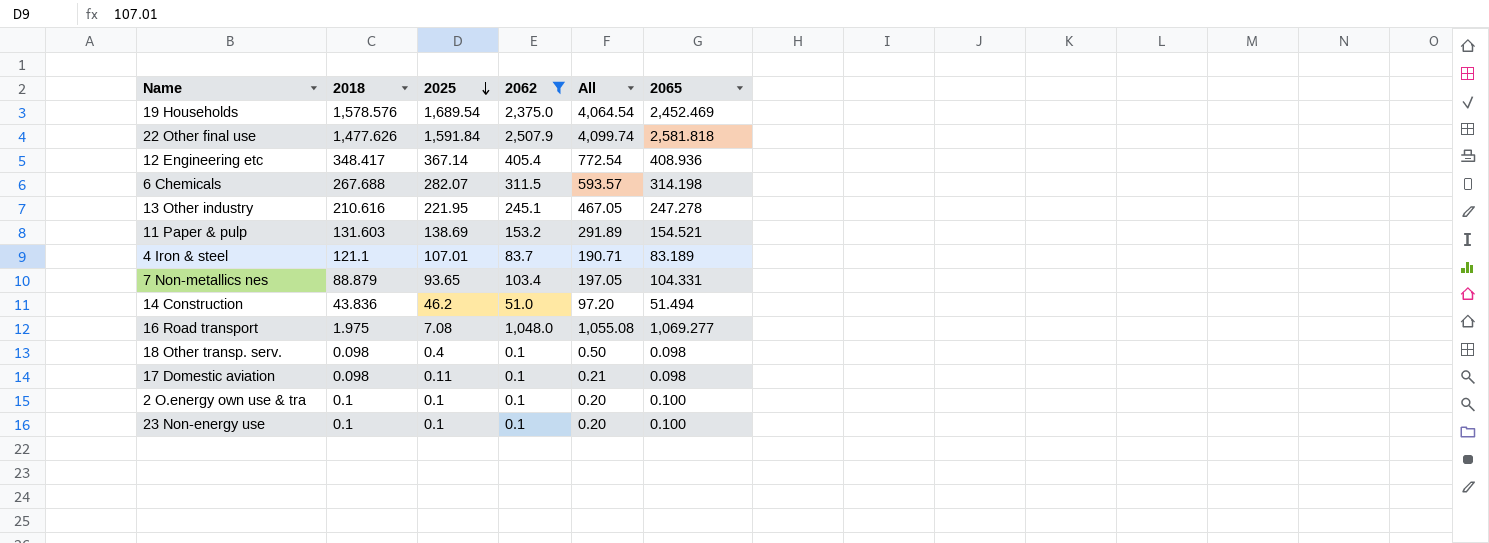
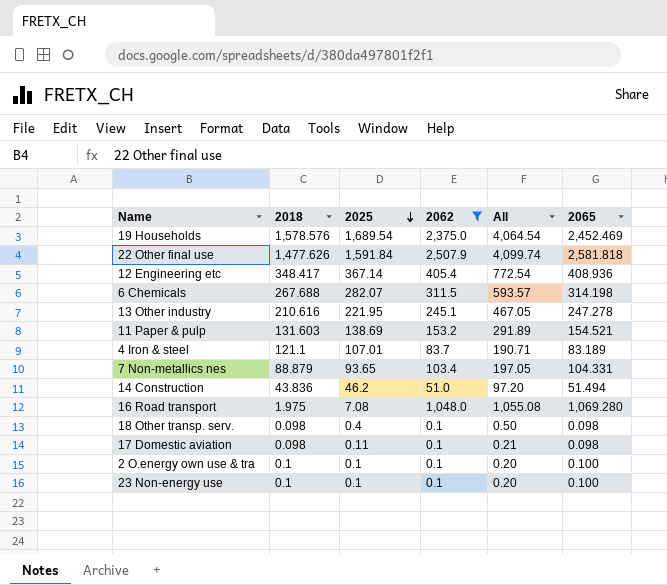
16 Road transport | 2065: 1,069.277 -> 1,069.280

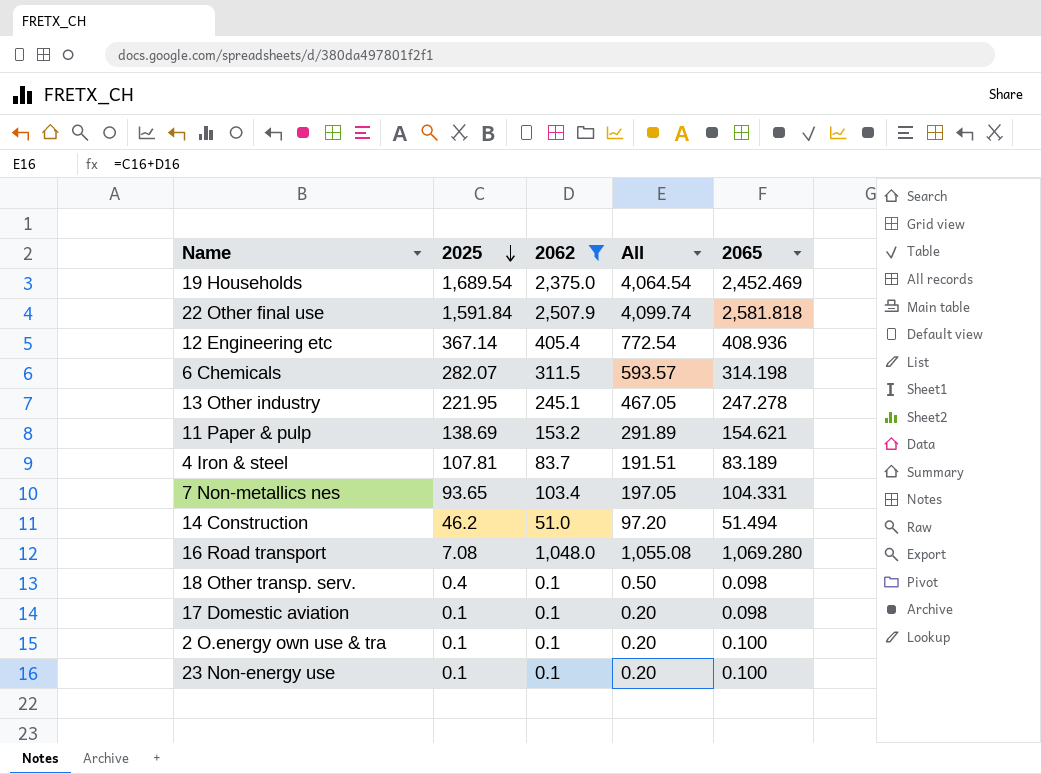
column 2018 | position: 2 -> none
11 Paper & pulp | 2065: 154.521 -> 154.621
4 Iron & steel | 2025: 107.01 -> 107.81
4 Iron & steel | All: 190.71 -> 191.51
17 Domestic aviation | 2025: 0.11 -> 0.1
17 Domestic aviation | All: 0.21 -> 0.20

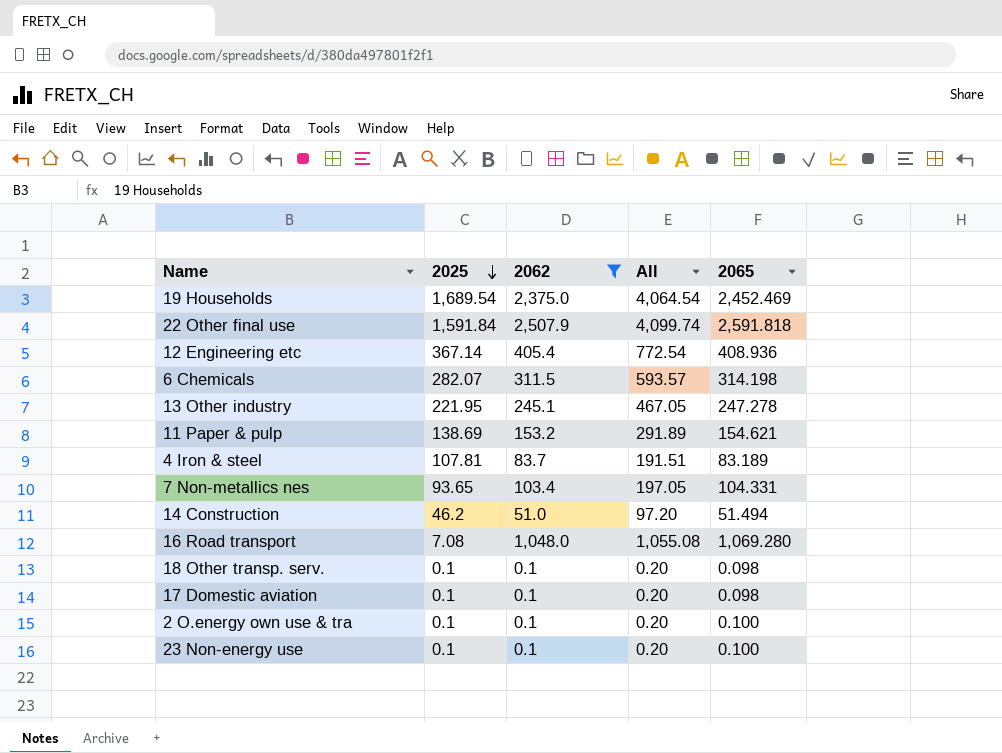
22 Other final use | 2065: 2,581.818 -> 2,591.818
18 Other transp. serv. | 2025: 0.4 -> 0.1
18 Other transp. serv. | All: 0.50 -> 0.20

